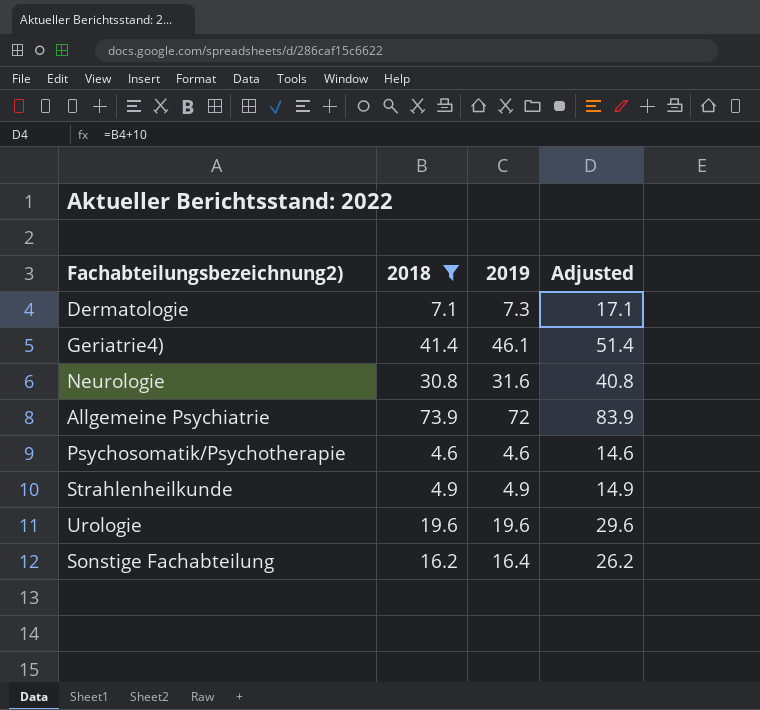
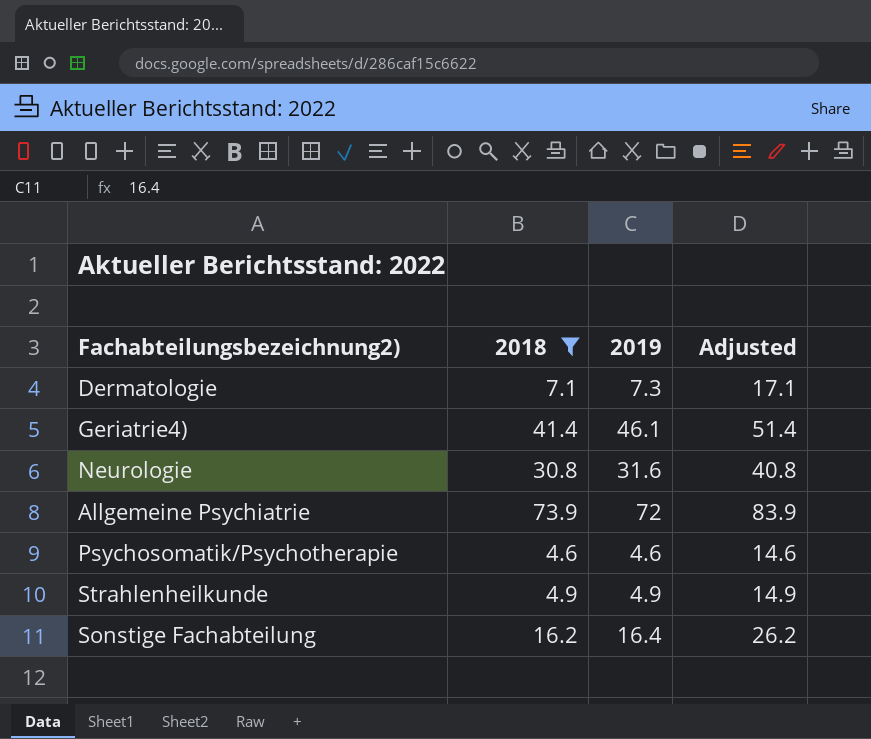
row Urologie: 19.6 | 19.6 | 29.6 -> none

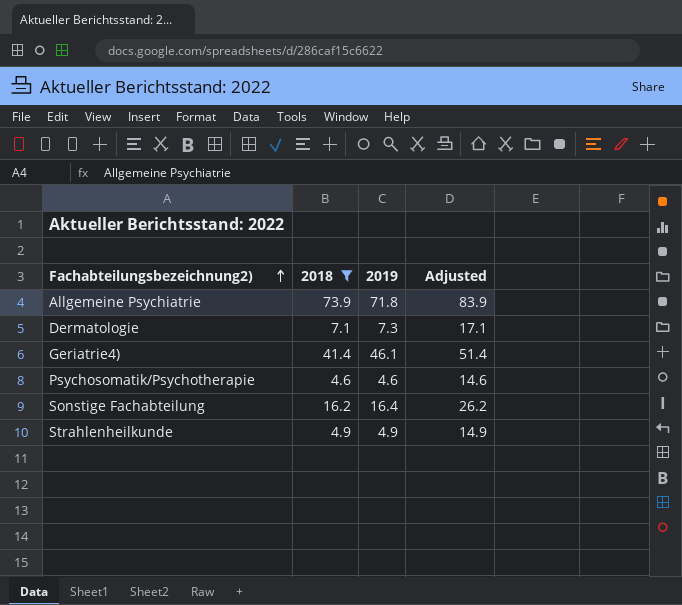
row order: none -> Fachabteilungsbezeichnung2) ascending
row Neurologie: 30.8 | 31.6 | 40.8 -> none
Allgemeine Psychiatrie | 2019: 72 -> 71.8

